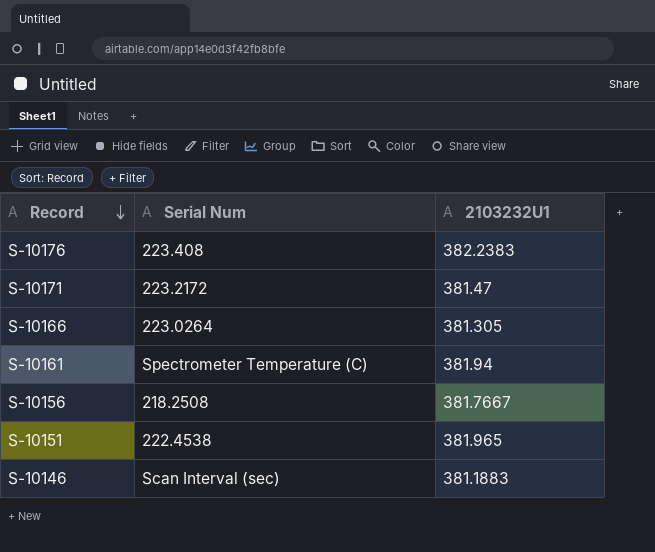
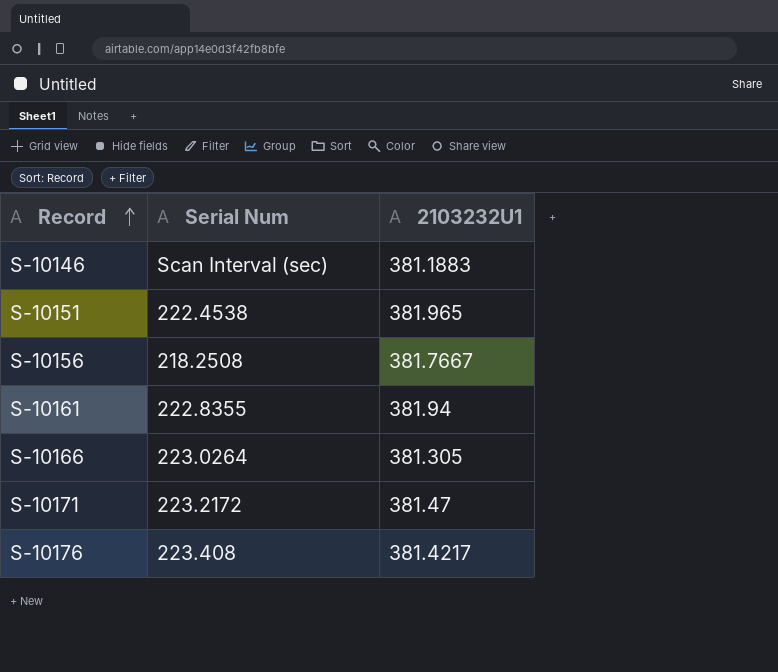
row order: Record descending -> Record ascending
S-10161 | Serial Num: Spectrometer Temperature (C) -> 222.8355
S-10176 | 2103232U1: 382.2383 -> 381.4217

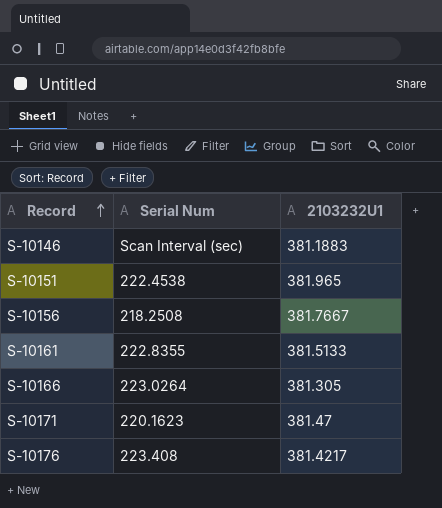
S-10161 | 2103232U1: 381.94 -> 381.5133
S-10171 | Serial Num: 223.2172 -> 220.1623

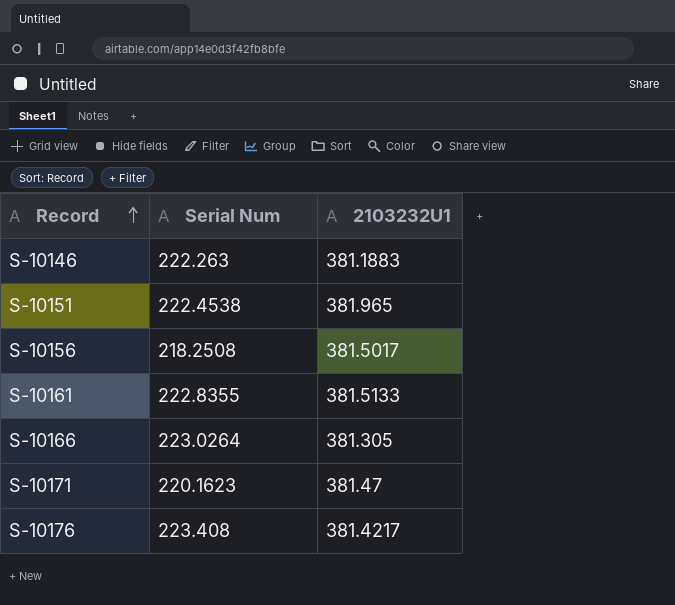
S-10146 | Serial Num: Scan Interval (sec) -> 222.263
S-10156 | 2103232U1: 381.7667 -> 381.5017

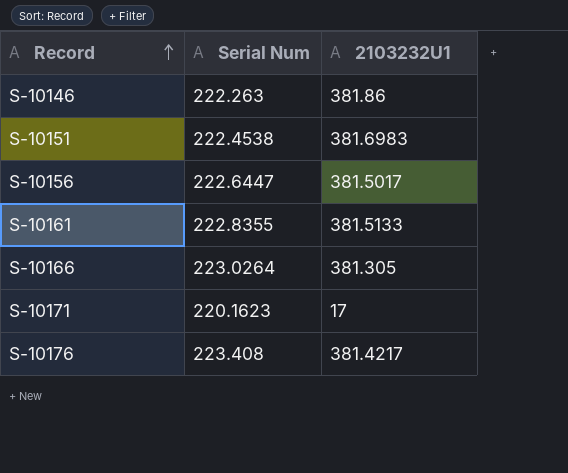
S-10146 | 2103232U1: 381.1883 -> 381.86
S-10151 | 2103232U1: 381.965 -> 381.6983
S-10156 | Serial Num: 218.2508 -> 222.6447
S-10171 | 2103232U1: 381.47 -> 17

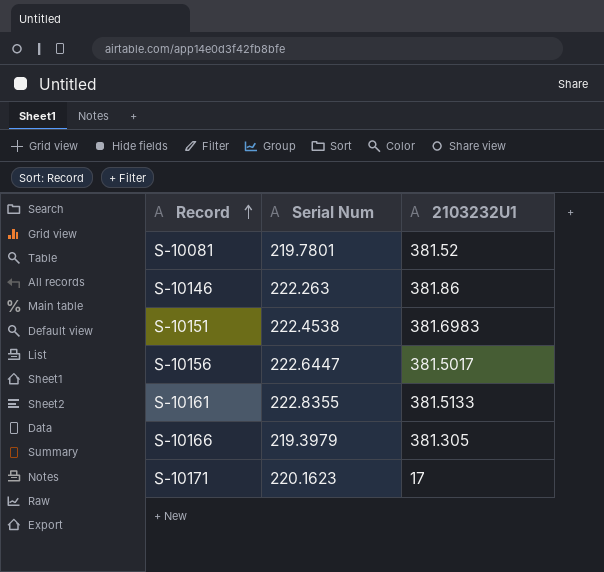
row S-10176: 223.408 | 381.4217 -> none
row S-10081: none -> 219.7801 | 381.52
S-10166 | Serial Num: 223.0264 -> 219.3979

